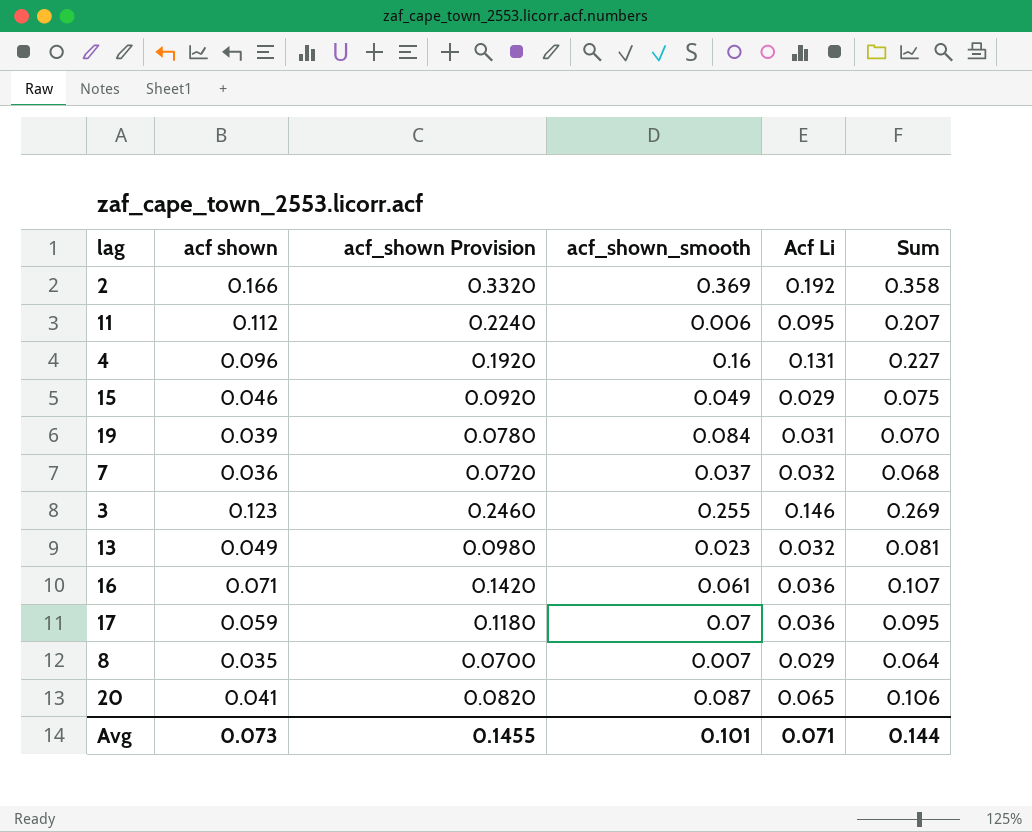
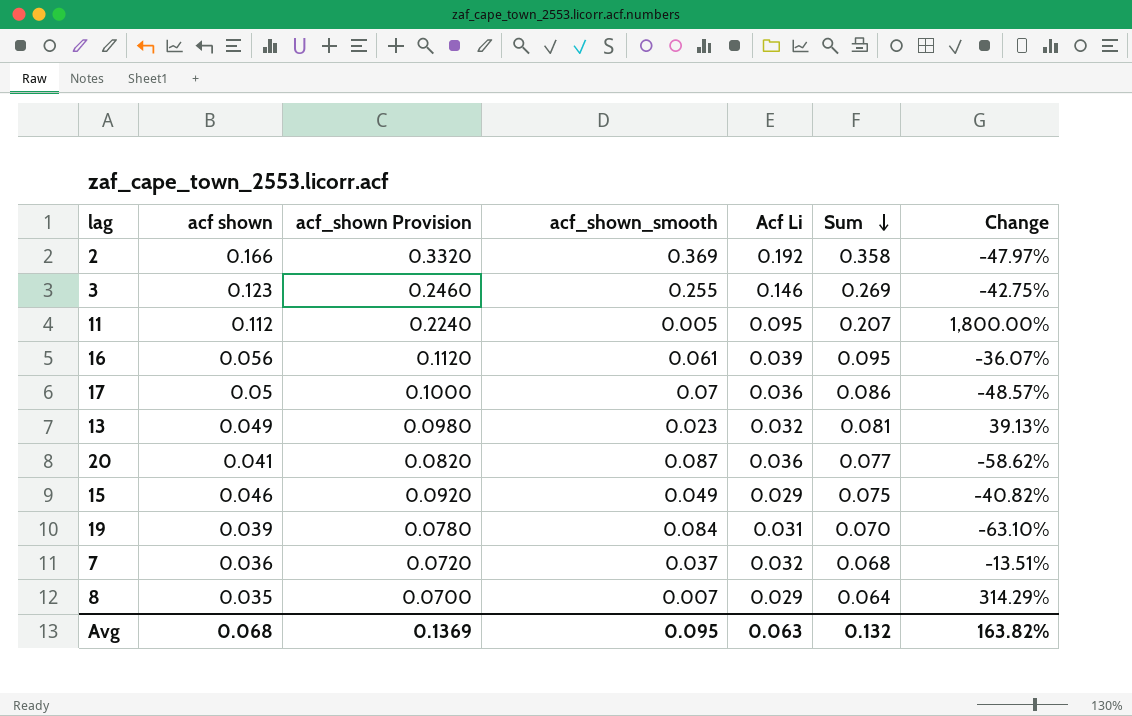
row order: none -> Sum descending
column Change | formula: none -> ([Acf Li] - [acf_shown_smooth]) / [acf_shown_smooth]
row 4: 0.096 | 0.1920 | 0.16 | 0.131 | 0.227 -> none
11 | acf_shown_smooth: 0.006 -> 0.005
16 | acf shown: 0.071 -> 0.056
16 | acf_shown Provision: 0.1420 -> 0.1120
16 | Acf Li: 0.036 -> 0.039
16 | Sum: 0.107 -> 0.095
17 | acf shown: 0.059 -> 0.05
17 | acf_shown Provision: 0.1180 -> 0.1000
17 | Sum: 0.095 -> 0.086
20 | Acf Li: 0.065 -> 0.036
20 | Sum: 0.106 -> 0.077
Avg | acf shown: 0.073 -> 0.068
Avg | acf_shown Provision: 0.1455 -> 0.1369
Avg | acf_shown_smooth: 0.101 -> 0.095
Avg | Acf Li: 0.071 -> 0.063
Avg | Sum: 0.144 -> 0.132

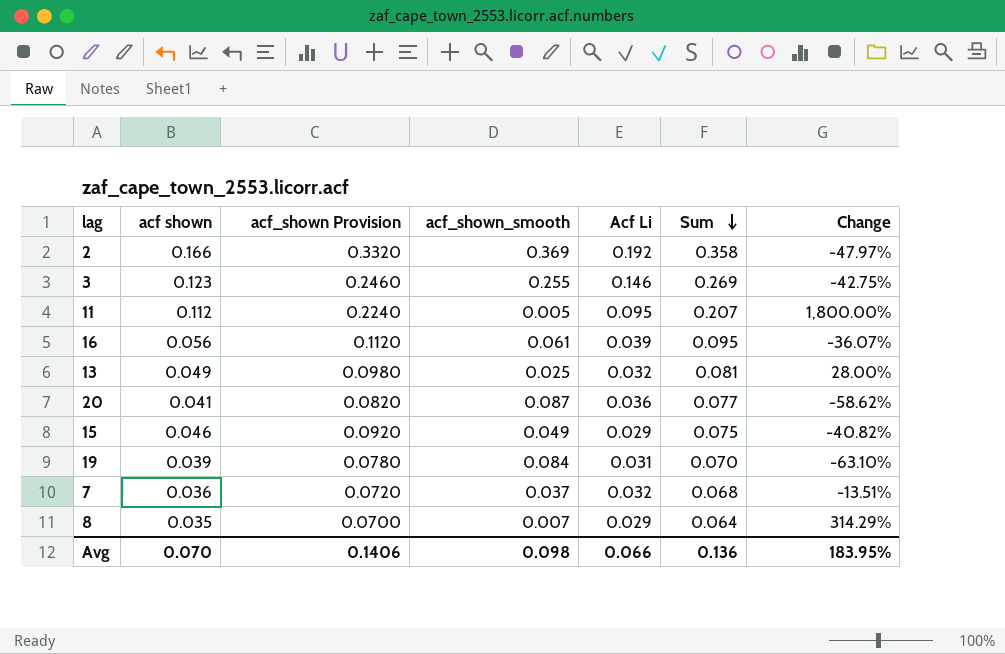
row 17: 0.05 | 0.1000 | 0.07 | 0.036 | 0.086 | -48.57% -> none
13 | acf_shown_smooth: 0.023 -> 0.025
13 | Change: 39.13% -> 28.00%
Avg | acf shown: 0.068 -> 0.070
Avg | acf_shown Provision: 0.1369 -> 0.1406
Avg | acf_shown_smooth: 0.095 -> 0.098
Avg | Acf Li: 0.063 -> 0.066
Avg | Sum: 0.132 -> 0.136
Avg | Change: 163.82% -> 183.95%

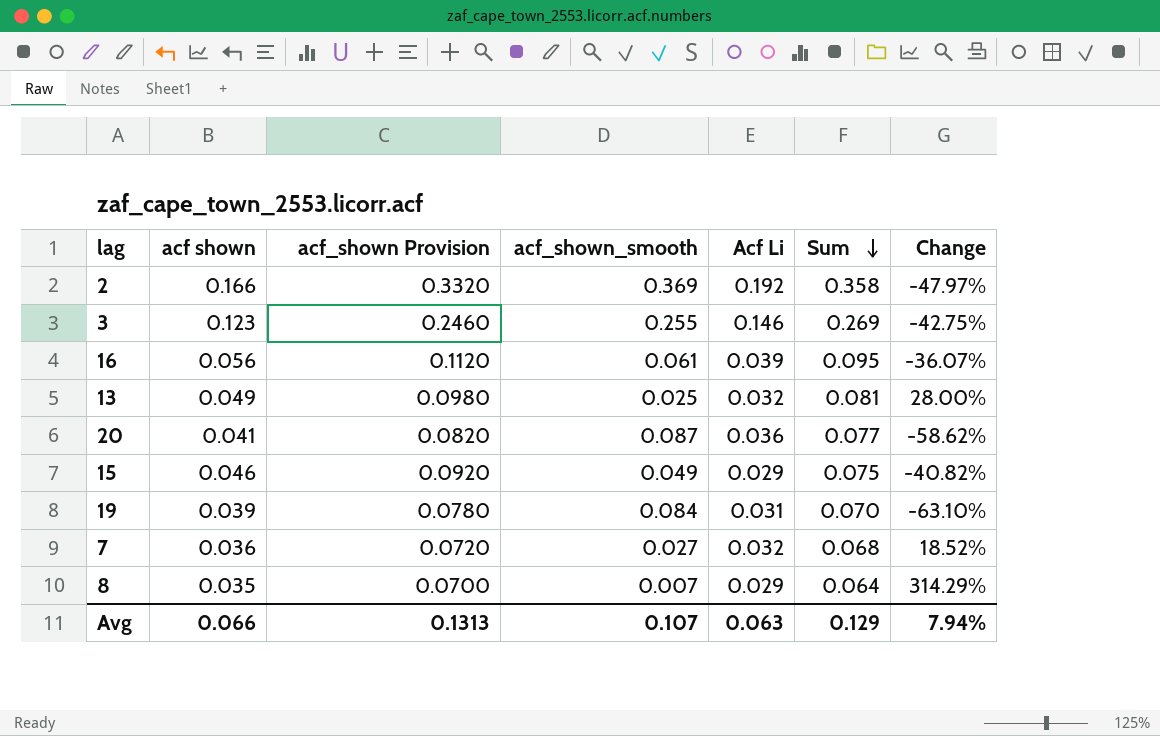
row 11: 0.112 | 0.2240 | 0.005 | 0.095 | 0.207 | 1,800.00% -> none
7 | acf_shown_smooth: 0.037 -> 0.027
7 | Change: -13.51% -> 18.52%
Avg | acf shown: 0.070 -> 0.066
Avg | acf_shown Provision: 0.1406 -> 0.1313
Avg | acf_shown_smooth: 0.098 -> 0.107
Avg | Acf Li: 0.066 -> 0.063
Avg | Sum: 0.136 -> 0.129
Avg | Change: 183.95% -> 7.94%

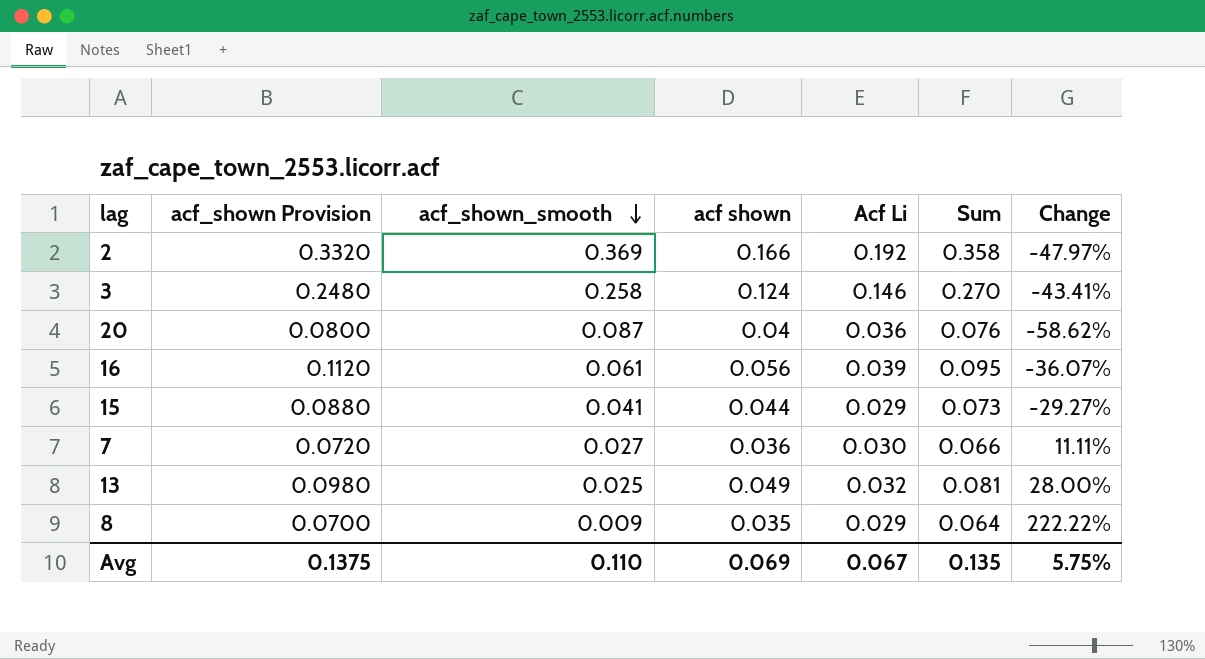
row order: Sum descending -> acf_shown_smooth descending
column acf shown | position: 2 -> 4
row 19: 0.039 | 0.0780 | 0.084 | 0.031 | 0.070 | -63.10% -> none
3 | acf_shown Provision: 0.2460 -> 0.2480
3 | acf_shown_smooth: 0.255 -> 0.258
3 | acf shown: 0.123 -> 0.124
3 | Sum: 0.269 -> 0.270
3 | Change: -42.75% -> -43.41%
20 | acf_shown Provision: 0.0820 -> 0.0800
20 | acf shown: 0.041 -> 0.04
20 | Sum: 0.077 -> 0.076
15 | acf_shown Provision: 0.0920 -> 0.0880
15 | acf_shown_smooth: 0.049 -> 0.041
15 | acf shown: 0.046 -> 0.044
15 | Sum: 0.075 -> 0.073
15 | Change: -40.82% -> -29.27%
7 | Acf Li: 0.032 -> 0.030
7 | Sum: 0.068 -> 0.066
7 | Change: 18.52% -> 11.11%
8 | acf_shown_smooth: 0.007 -> 0.009
8 | Change: 314.29% -> 222.22%
Avg | acf_shown Provision: 0.1313 -> 0.1375
Avg | acf_shown_smooth: 0.107 -> 0.110
Avg | acf shown: 0.066 -> 0.069
Avg | Acf Li: 0.063 -> 0.067
Avg | Sum: 0.129 -> 0.135
Avg | Change: 7.94% -> 5.75%

